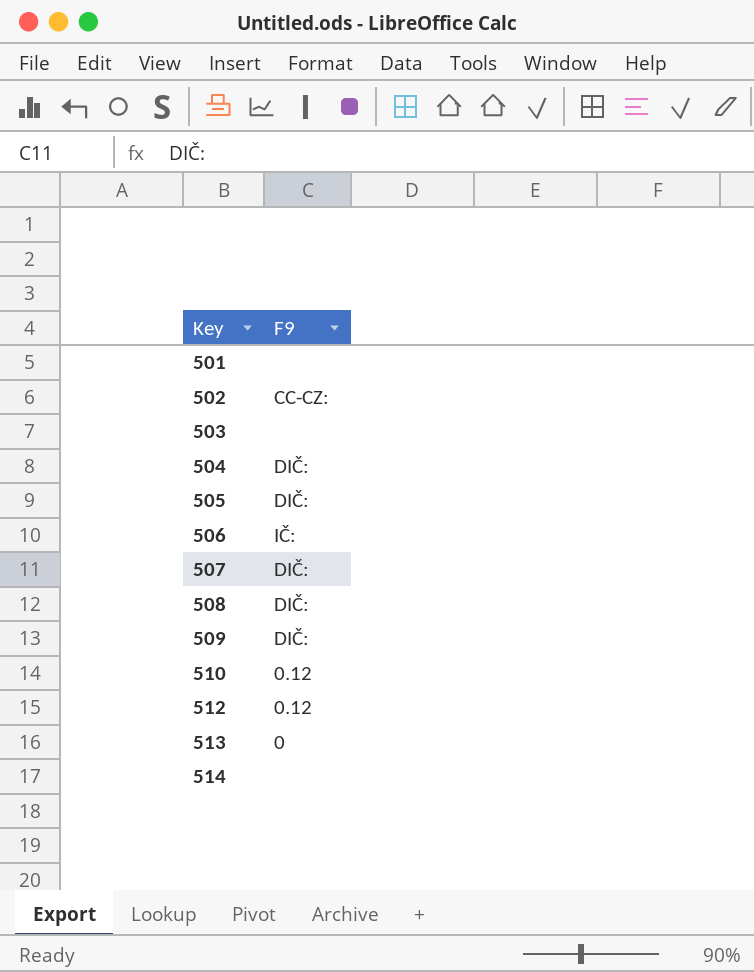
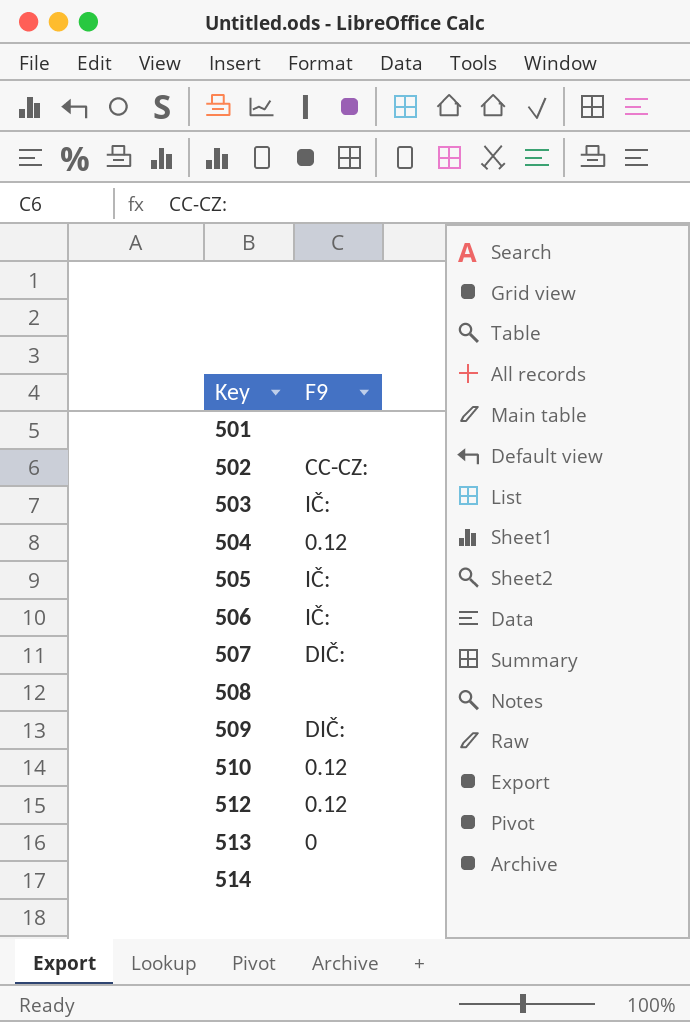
503 | F9: none -> IČ:
504 | F9: DIČ: -> 0.12
505 | F9: DIČ: -> IČ:
508 | F9: DIČ: -> none

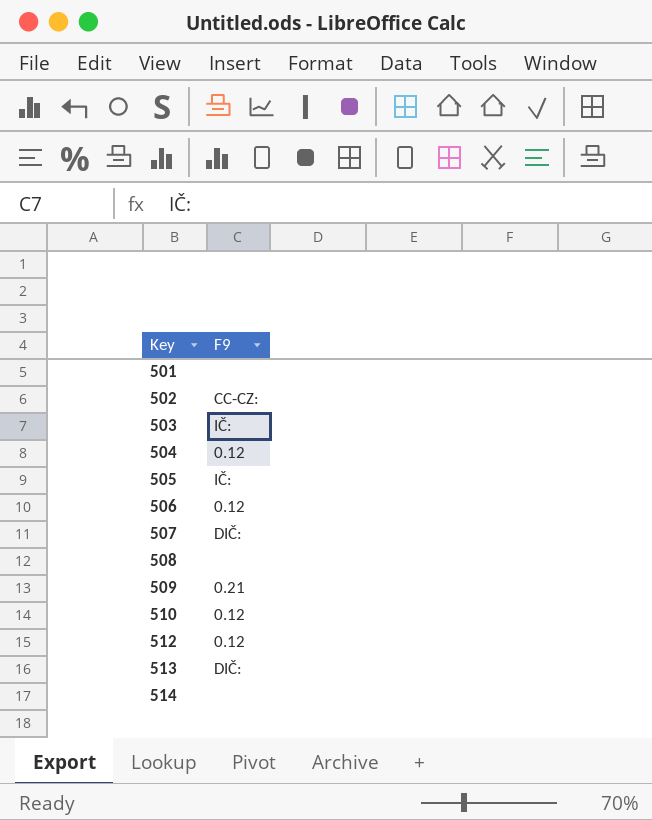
506 | F9: IČ: -> 0.12
509 | F9: DIČ: -> 0.21
513 | F9: 0 -> DIČ:

